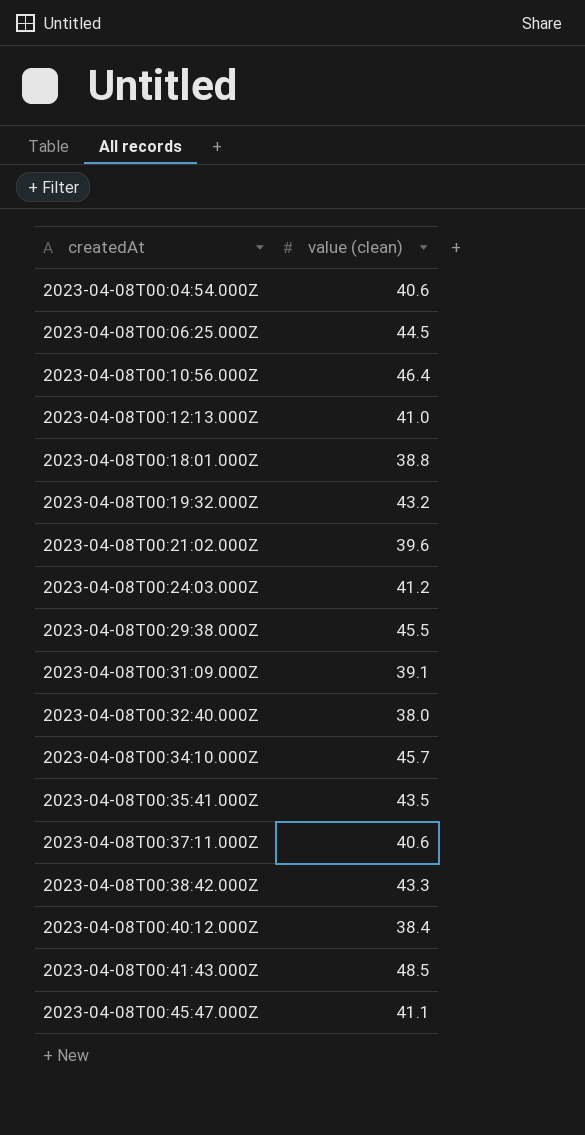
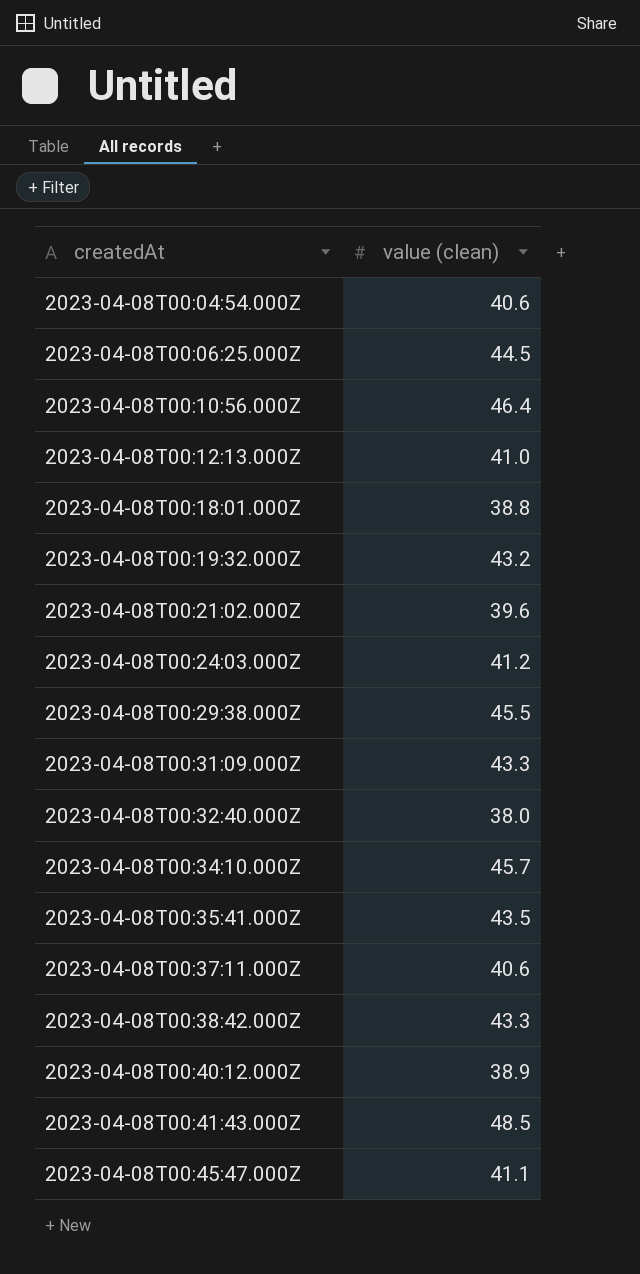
2023-04-08T00:31:09.000Z | value (clean): 39.1 -> 43.3
2023-04-08T00:40:12.000Z | value (clean): 38.4 -> 38.9

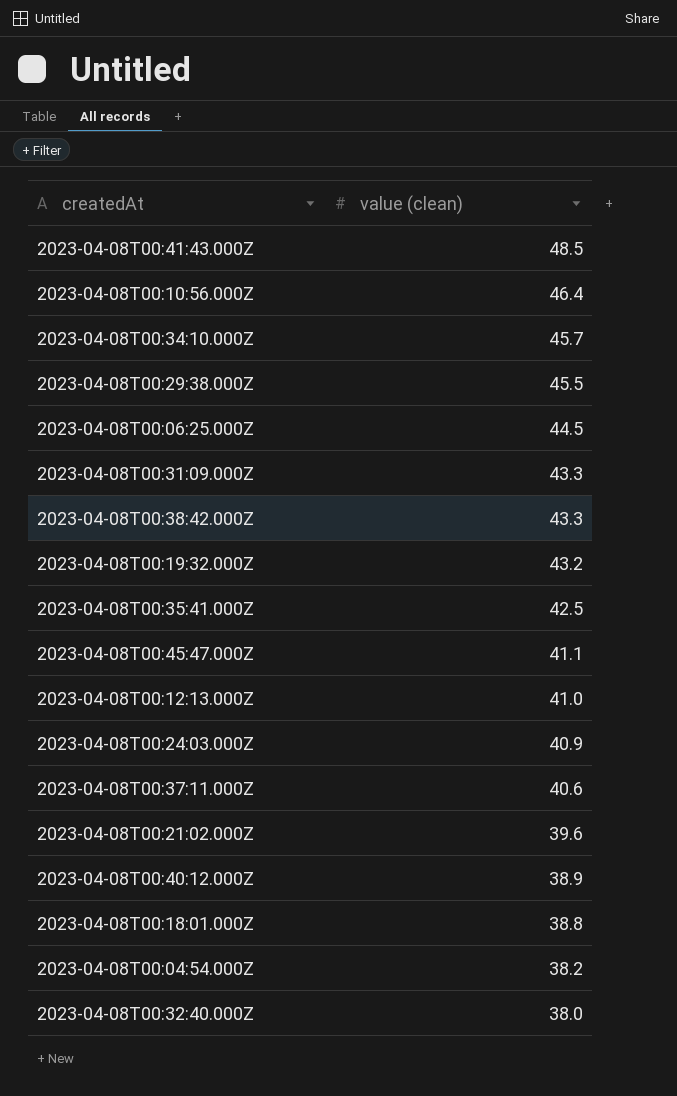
row order: createdAt ascending -> value (clean) descending
2023-04-08T00:35:41.000Z | value (clean): 43.5 -> 42.5
2023-04-08T00:24:03.000Z | value (clean): 41.2 -> 40.9
2023-04-08T00:04:54.000Z | value (clean): 40.6 -> 38.2

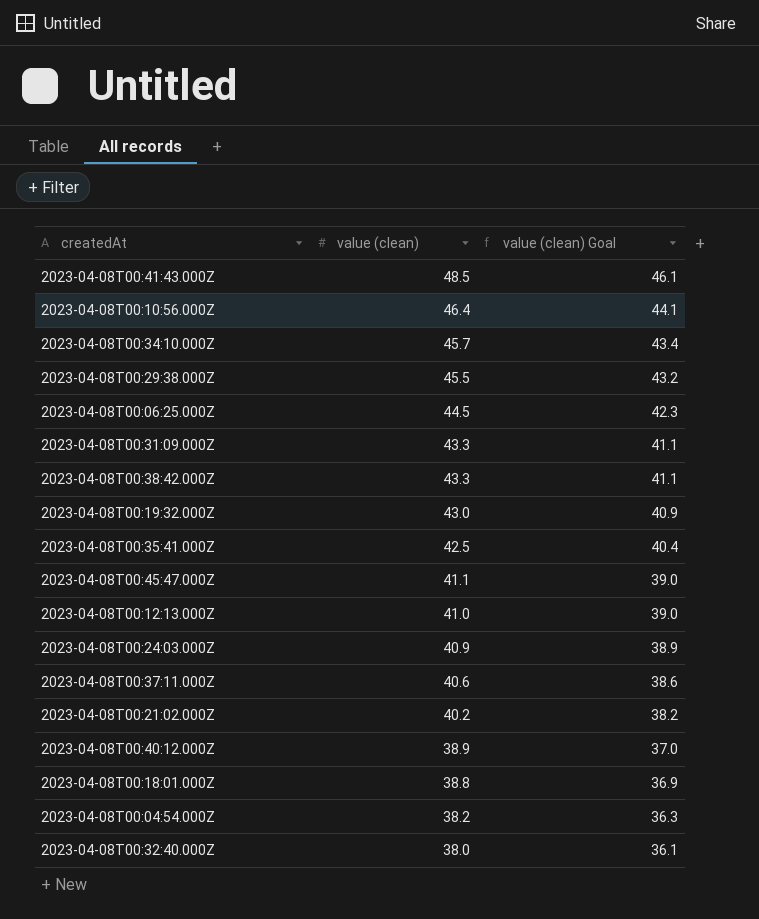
column value (clean) Goal | formula: none -> [value (clean)] * 0.95
2023-04-08T00:19:32.000Z | value (clean): 43.2 -> 43.0
2023-04-08T00:21:02.000Z | value (clean): 39.6 -> 40.2

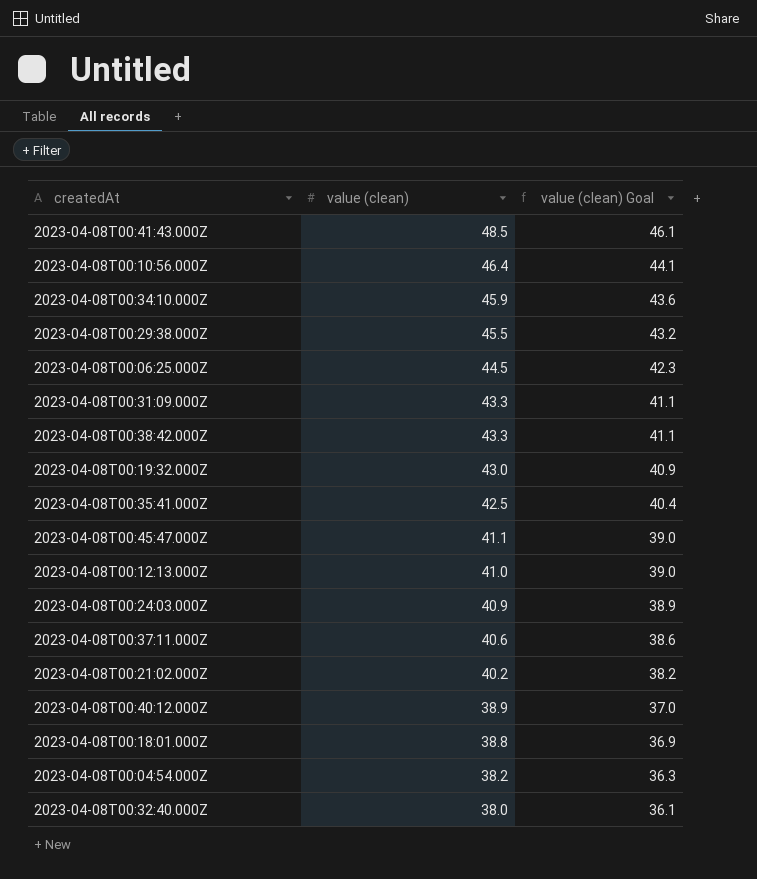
2023-04-08T00:34:10.000Z | value (clean): 45.7 -> 45.9
2023-04-08T00:34:10.000Z | value (clean) Goal: 43.4 -> 43.6

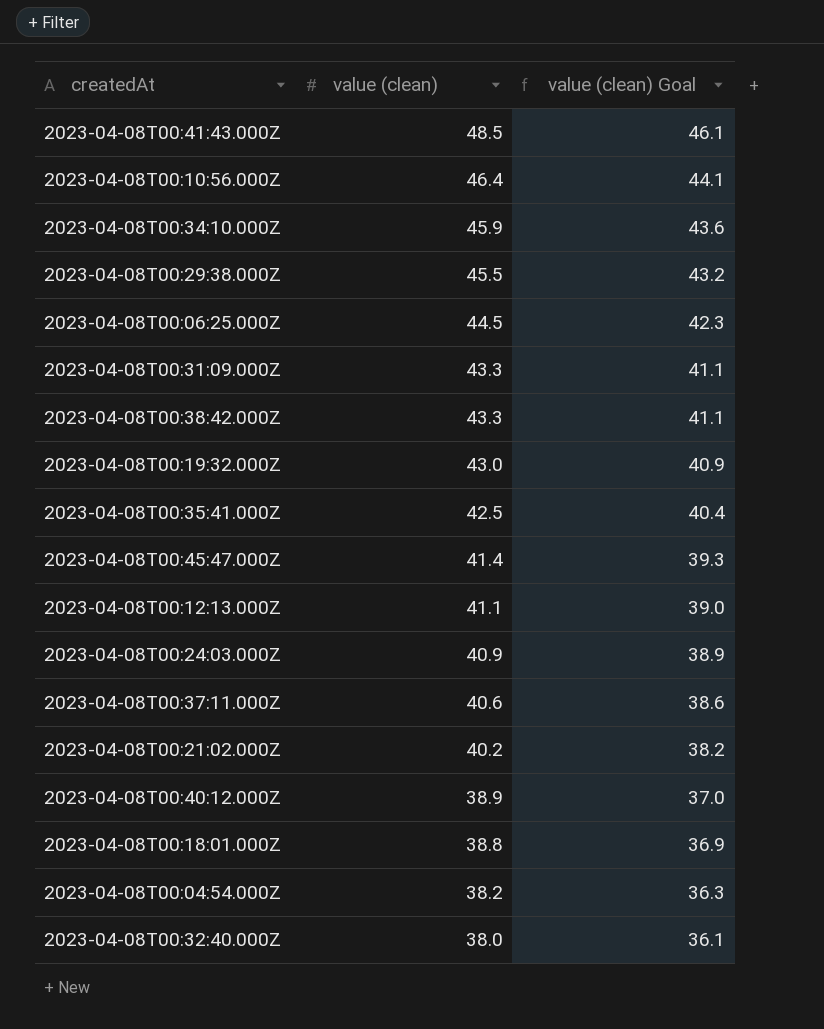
2023-04-08T00:45:47.000Z | value (clean): 41.1 -> 41.4
2023-04-08T00:45:47.000Z | value (clean) Goal: 39.0 -> 39.3
2023-04-08T00:12:13.000Z | value (clean): 41.0 -> 41.1

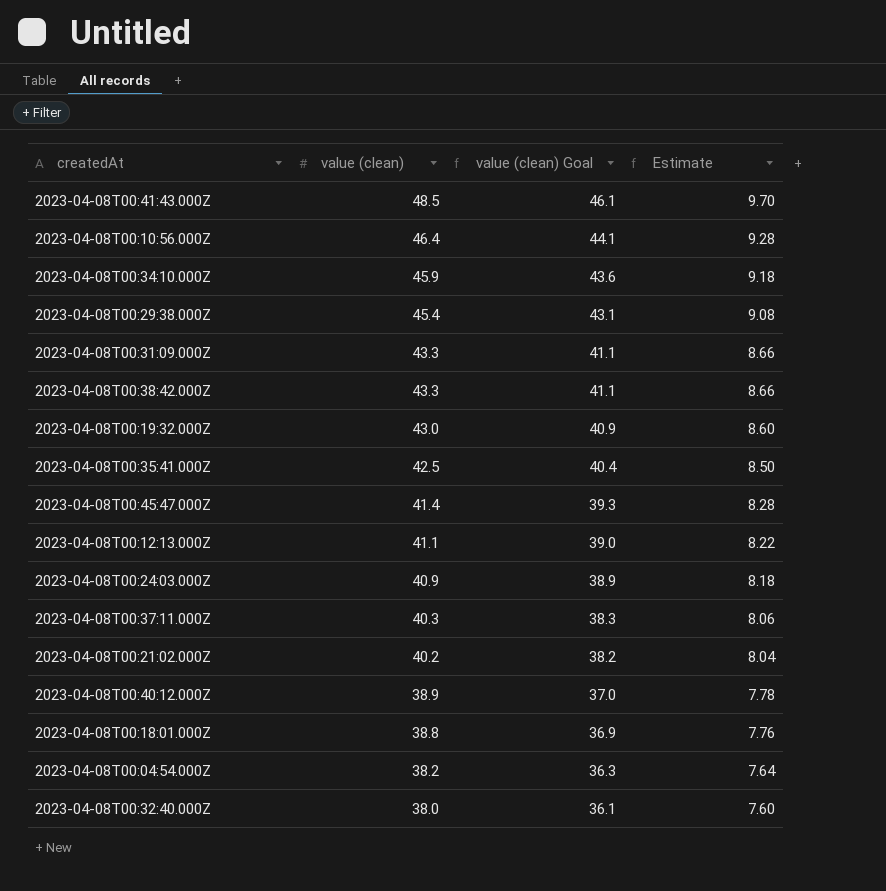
column Estimate | formula: none -> [value (clean)] * 0.2
row 2023-04-08T00:06:25.000Z: 44.5 | 42.3 -> none
2023-04-08T00:29:38.000Z | value (clean): 45.5 -> 45.4
2023-04-08T00:29:38.000Z | value (clean) Goal: 43.2 -> 43.1
2023-04-08T00:37:11.000Z | value (clean): 40.6 -> 40.3
2023-04-08T00:37:11.000Z | value (clean) Goal: 38.6 -> 38.3

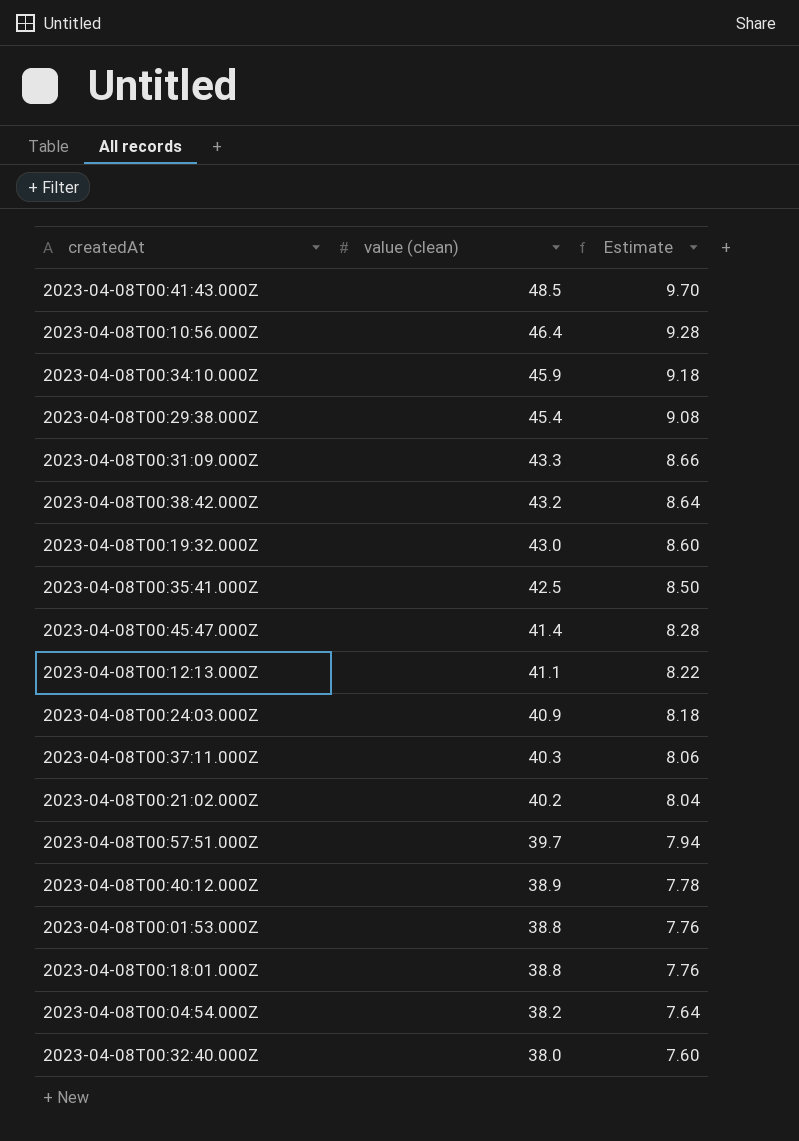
column value (clean) Goal | formula: [value (clean)] * 0.95 -> none
2023-04-08T00:38:42.000Z | value (clean): 43.3 -> 43.2
2023-04-08T00:38:42.000Z | Estimate: 8.66 -> 8.64
row 2023-04-08T00:57:51.000Z: none -> 39.7 | 7.94
row 2023-04-08T00:01:53.000Z: none -> 38.8 | 7.76

